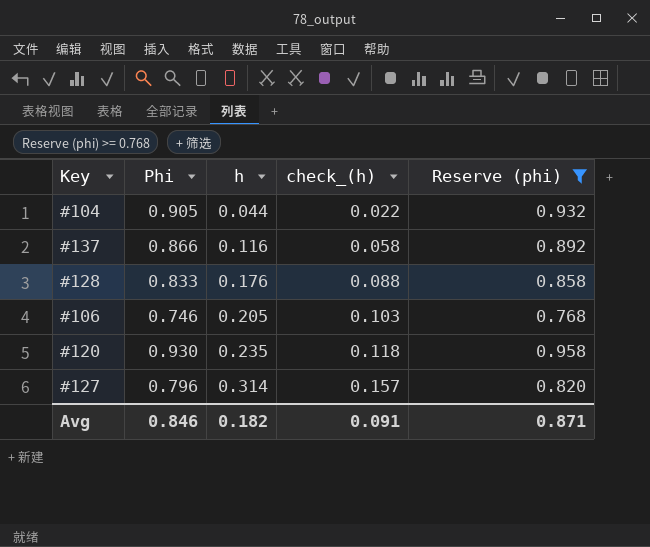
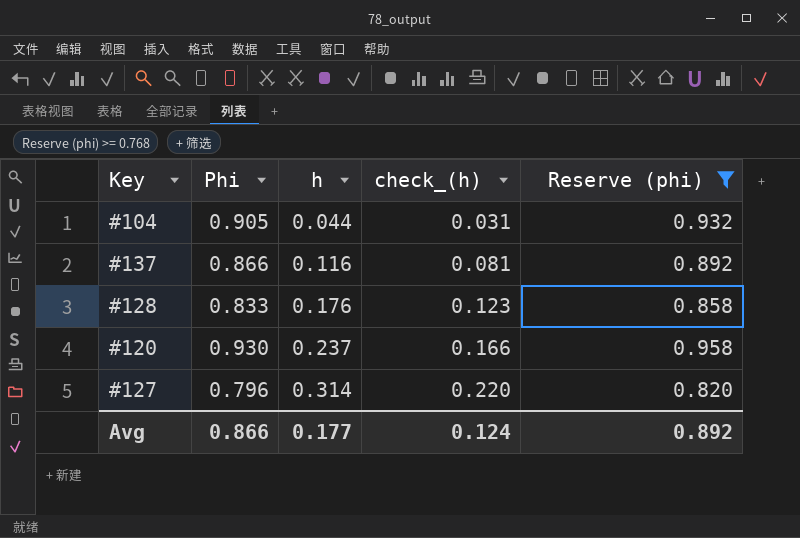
column check_(h) | formula: [h] * 0.5 -> [h] * 0.7
row #106: 0.746 | 0.205 | 0.103 | 0.768 -> none
#120 | h: 0.235 -> 0.237
Avg | Phi: 0.846 -> 0.866
Avg | h: 0.182 -> 0.177
Avg | check_(h): 0.091 -> 0.124
Avg | Reserve (phi): 0.871 -> 0.892

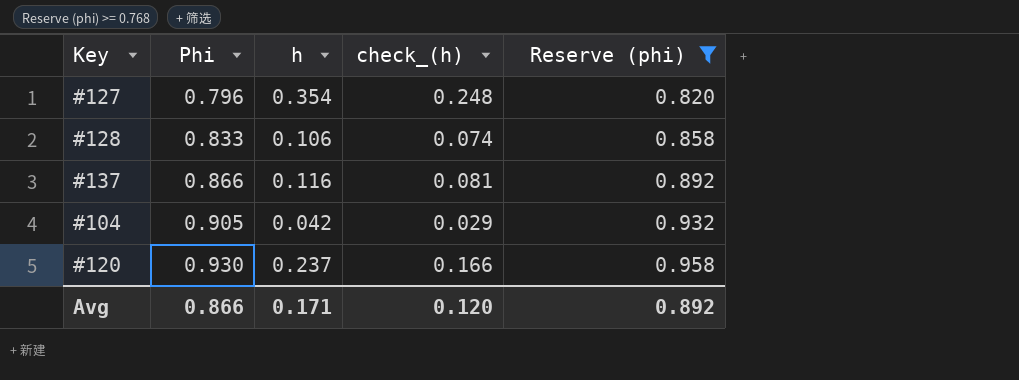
row order: h ascending -> Phi ascending
#127 | h: 0.314 -> 0.354
#127 | check_(h): 0.220 -> 0.248
#128 | h: 0.176 -> 0.106
#128 | check_(h): 0.123 -> 0.074
#104 | h: 0.044 -> 0.042
#104 | check_(h): 0.031 -> 0.029
Avg | h: 0.177 -> 0.171
Avg | check_(h): 0.124 -> 0.120

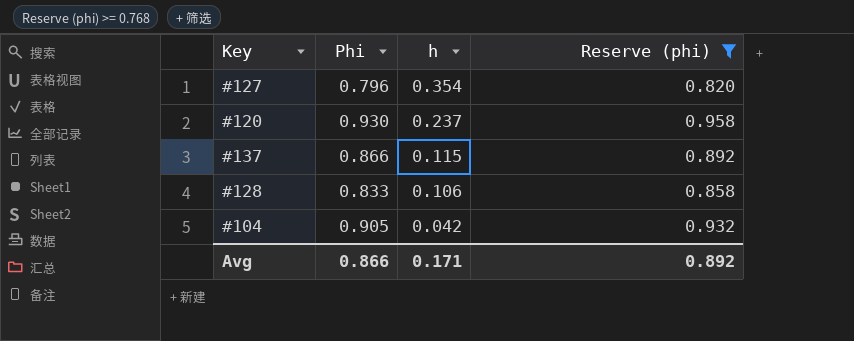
row order: Phi ascending -> h descending
column check_(h) | formula: [h] * 0.7 -> none
#137 | h: 0.116 -> 0.115

